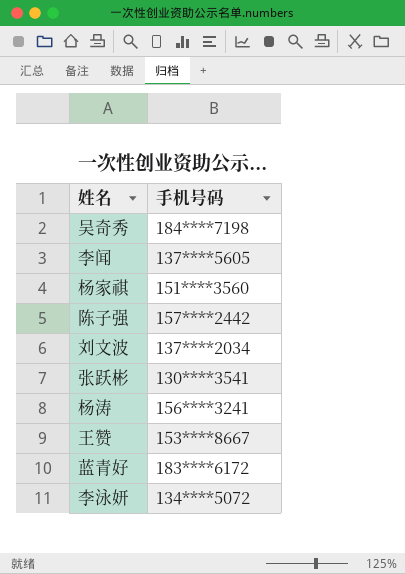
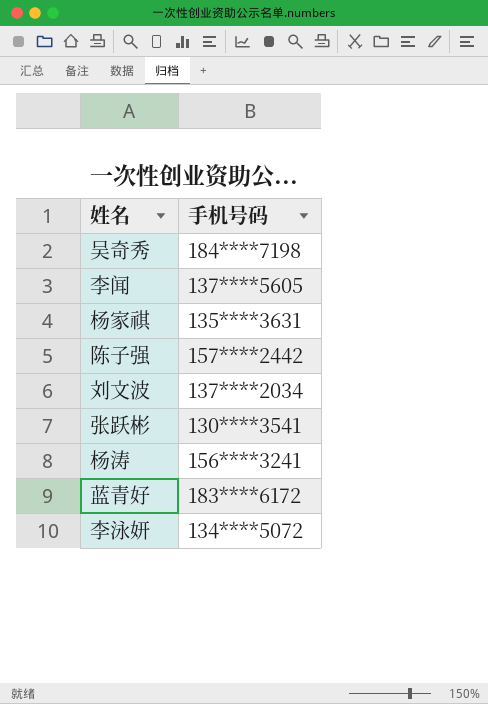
row 王赞: 153****8667 -> none
杨家祺 | 手机号码: 151****3560 -> 135****3631

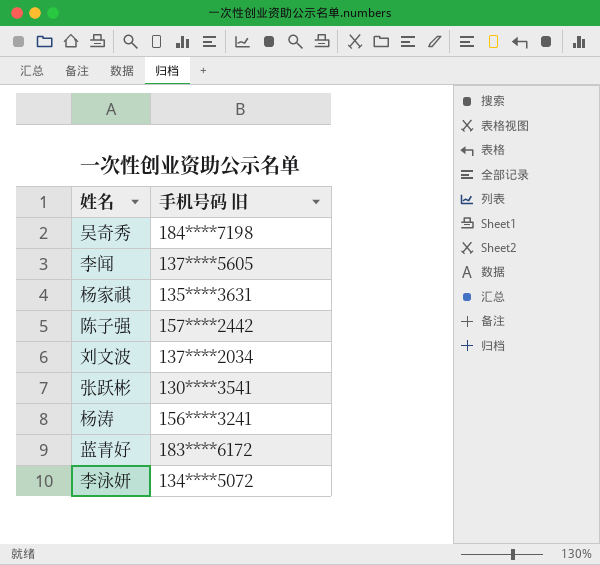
column name: 手机号码 -> 手机号码 旧

